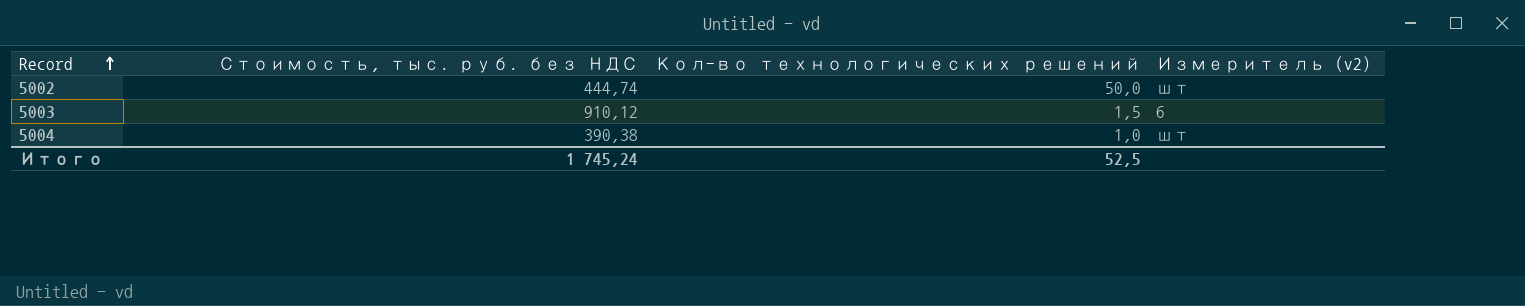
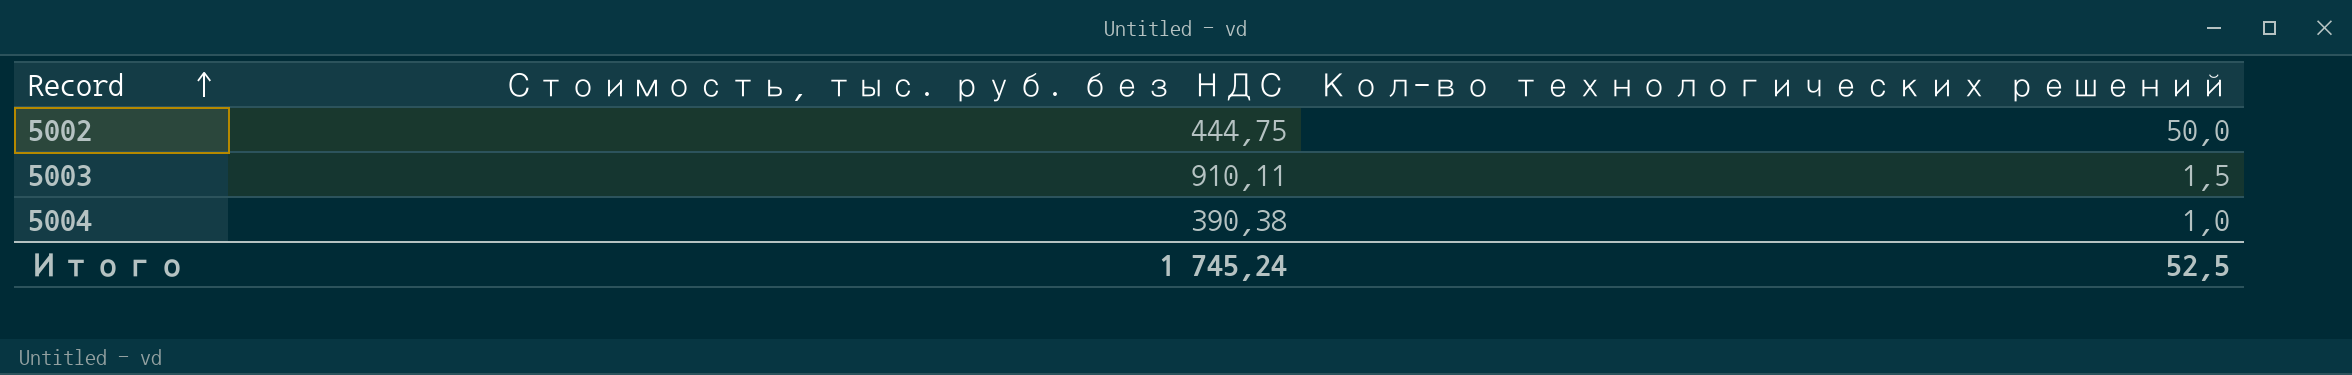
column Измеритель (v2) | position: 4 -> none
5002 | Стоимость, тыс. руб. без НДС: 444,74 -> 444,75
5003 | Стоимость, тыс. руб. без НДС: 910,12 -> 910,11

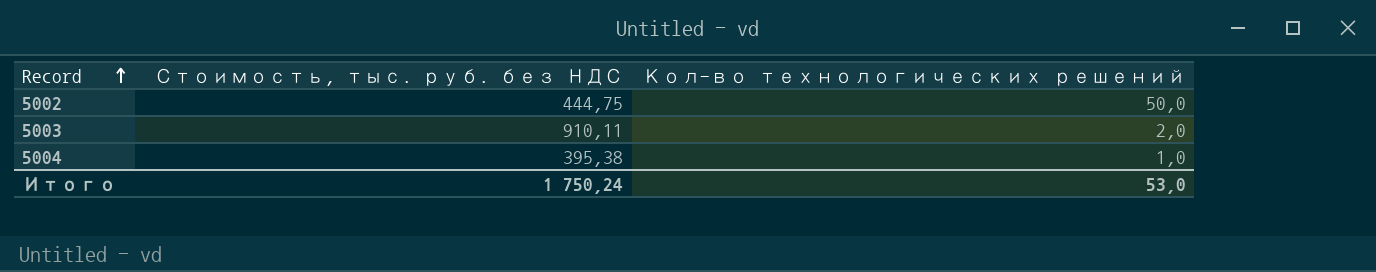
5003 | Кол-во технологических решений: 1,5 -> 2,0
5004 | Стоимость, тыс. руб. без НДС: 390,38 -> 395,38
Итого | Стоимость, тыс. руб. без НДС: 1 745,24 -> 1 750,24
Итого | Кол-во технологических решений: 52,5 -> 53,0

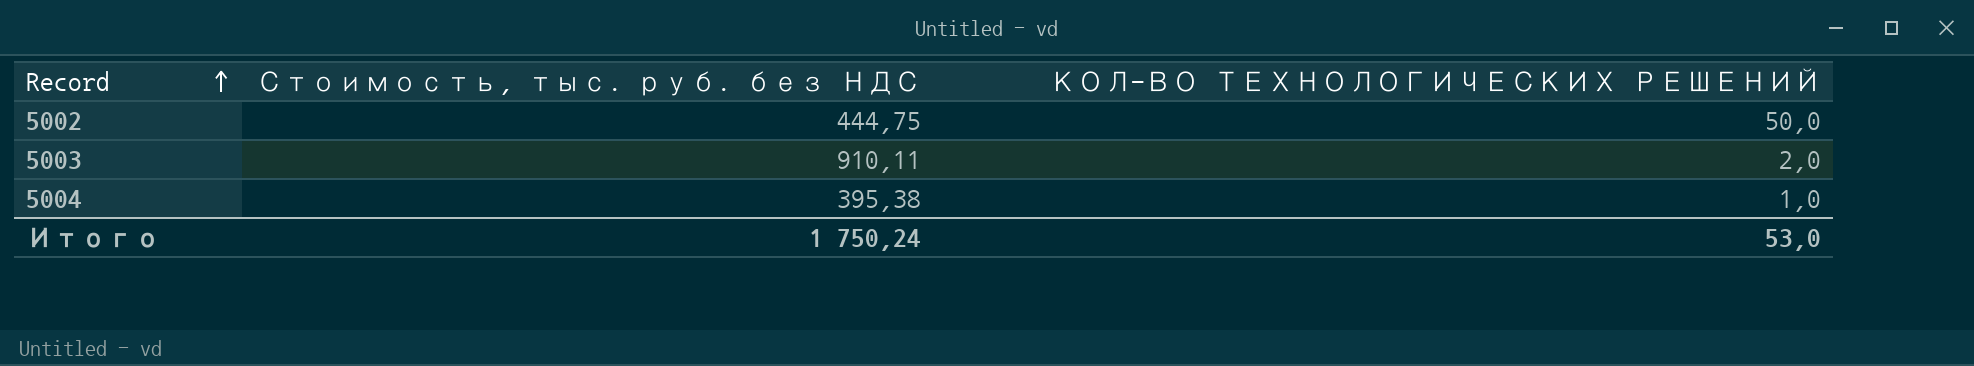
column name: Кол-во технологических решений -> КОЛ-ВО ТЕХНОЛОГИЧЕСКИХ РЕШЕНИЙ

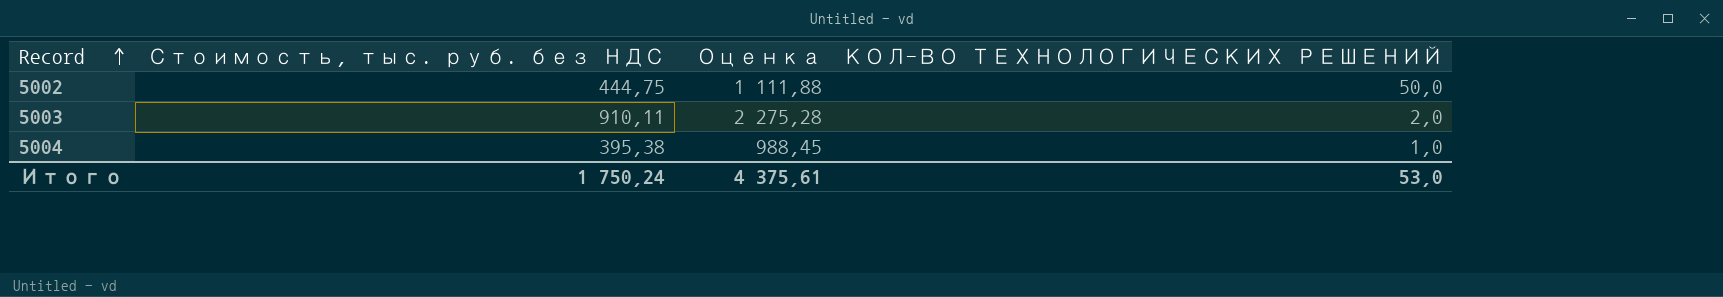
column Оценка | formula: none -> [Стоимость, тыс. руб. без НДС] * 2,5

